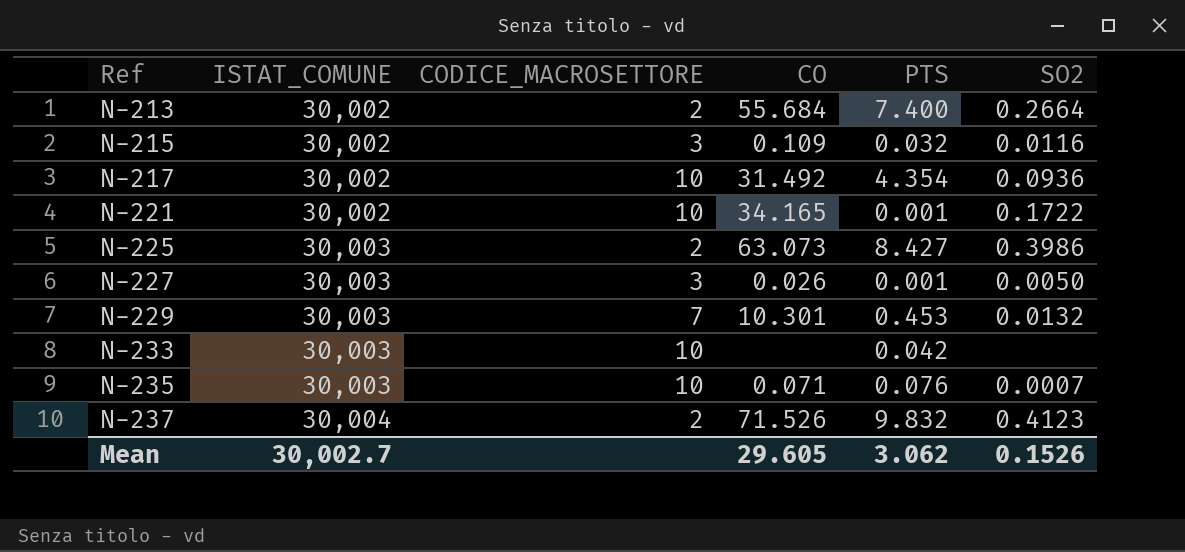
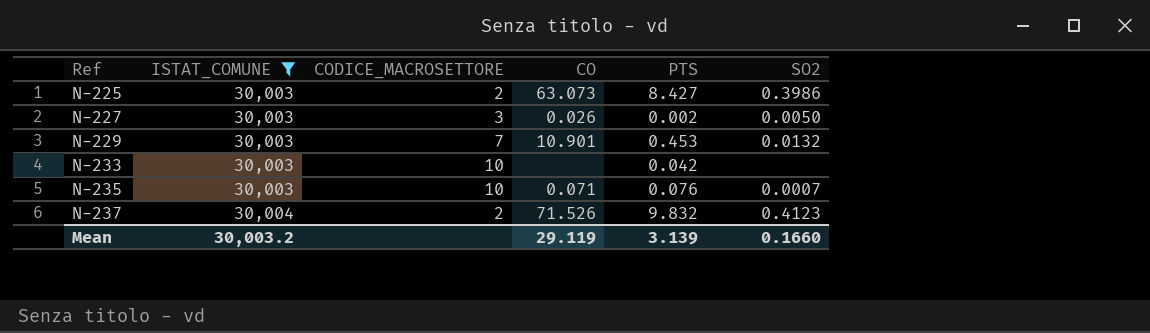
filter: none -> ISTAT_COMUNE != 30,002
N-227 | PTS: 0.001 -> 0.002
N-229 | CO: 10.301 -> 10.901
Mean | ISTAT_COMUNE: 30,002.7 -> 30,003.2
Mean | CO: 29.605 -> 29.119
Mean | PTS: 3.062 -> 3.139
Mean | SO2: 0.1526 -> 0.1660

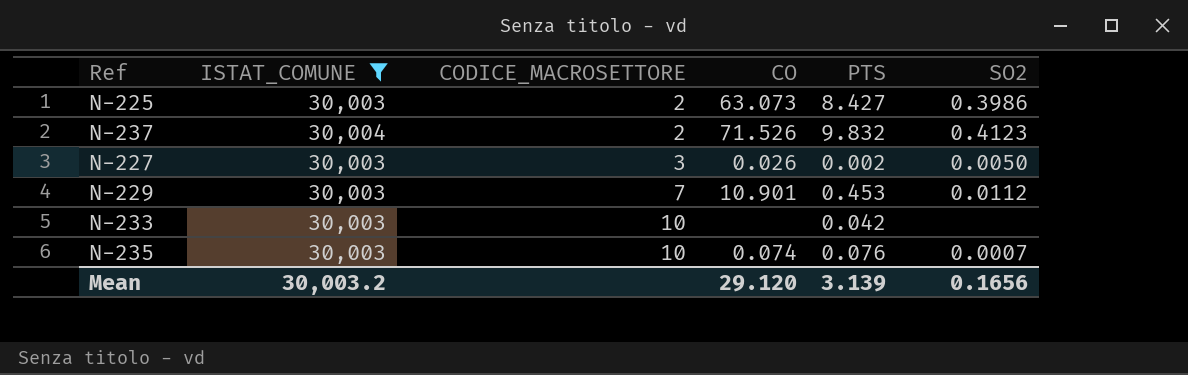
row order: Ref ascending -> CODICE_MACROSETTORE ascending
N-229 | SO2: 0.0132 -> 0.0112
N-235 | CO: 0.071 -> 0.074
Mean | CO: 29.119 -> 29.120
Mean | SO2: 0.1660 -> 0.1656

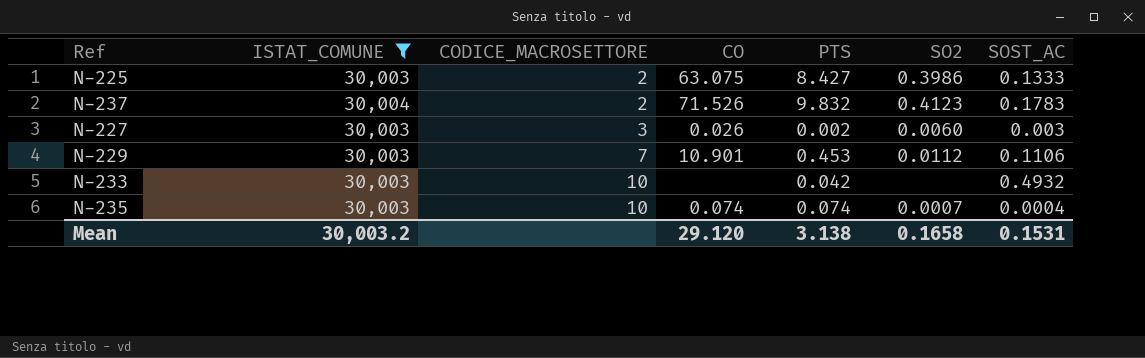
column SOST_AC | position: none -> 7
N-225 | CO: 63.073 -> 63.075
N-227 | SO2: 0.0050 -> 0.0060
N-235 | PTS: 0.076 -> 0.074
Mean | PTS: 3.139 -> 3.138
Mean | SO2: 0.1656 -> 0.1658

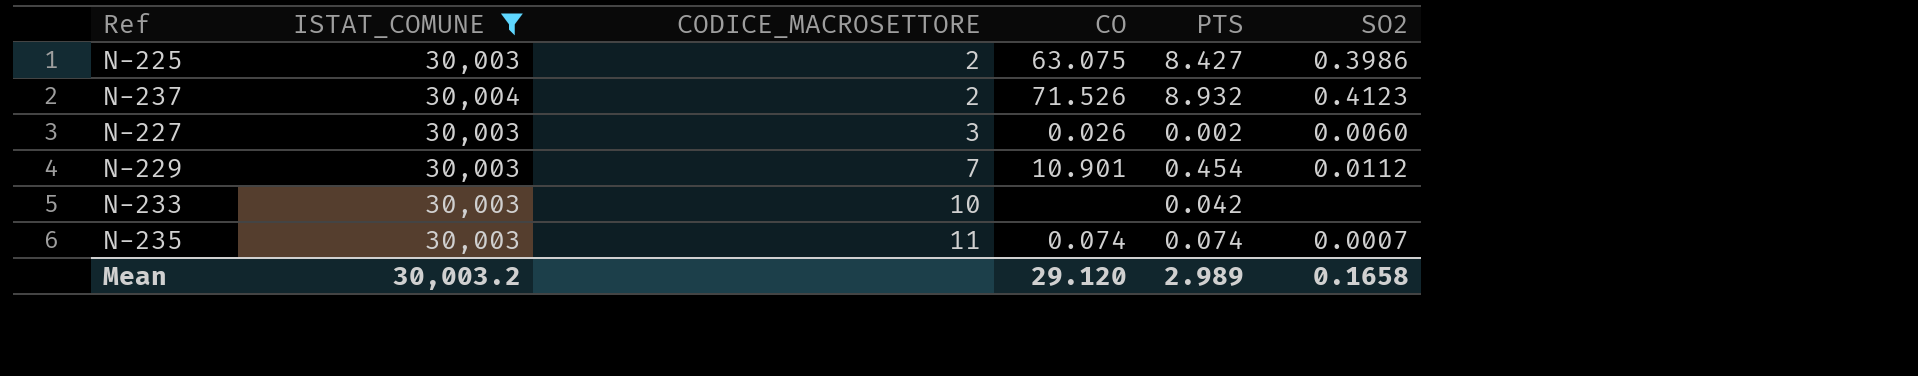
column SOST_AC | position: 7 -> none
N-237 | PTS: 9.832 -> 8.932
N-229 | PTS: 0.453 -> 0.454
N-235 | CODICE_MACROSETTORE: 10 -> 11
Mean | PTS: 3.138 -> 2.989

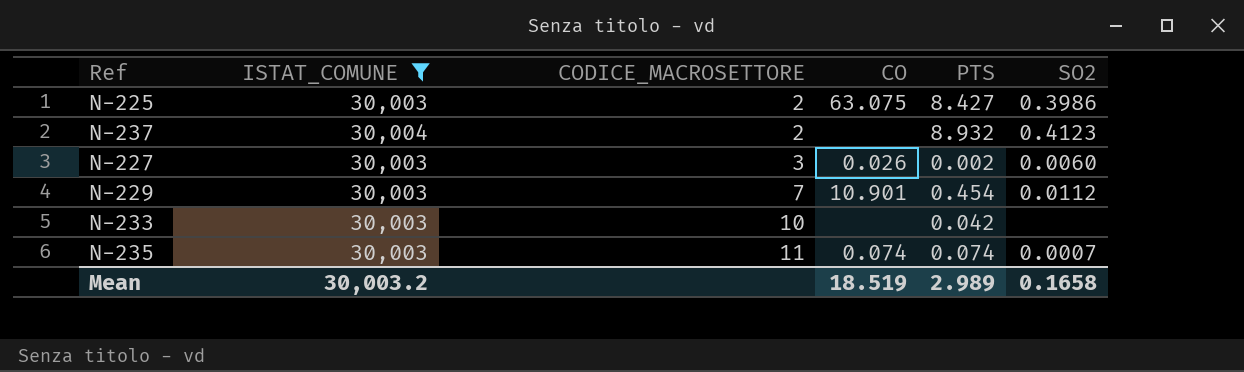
N-237 | CO: 71.526 -> none
Mean | CO: 29.120 -> 18.519

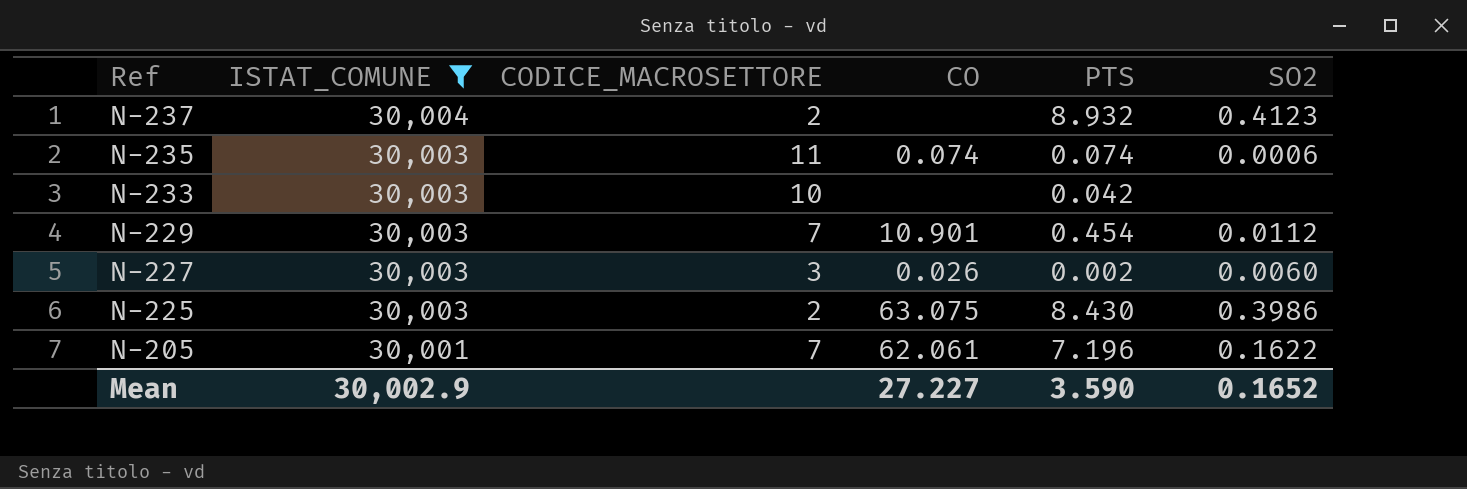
row order: CODICE_MACROSETTORE ascending -> Ref descending
N-235 | SO2: 0.0007 -> 0.0006
N-225 | PTS: 8.427 -> 8.430
row N-205: none -> 30,001 | 7 | 62.061 | 7.196 | 0.1622
Mean | ISTAT_COMUNE: 30,003.2 -> 30,002.9
Mean | CO: 18.519 -> 27.227
Mean | PTS: 2.989 -> 3.590
Mean | SO2: 0.1658 -> 0.1652

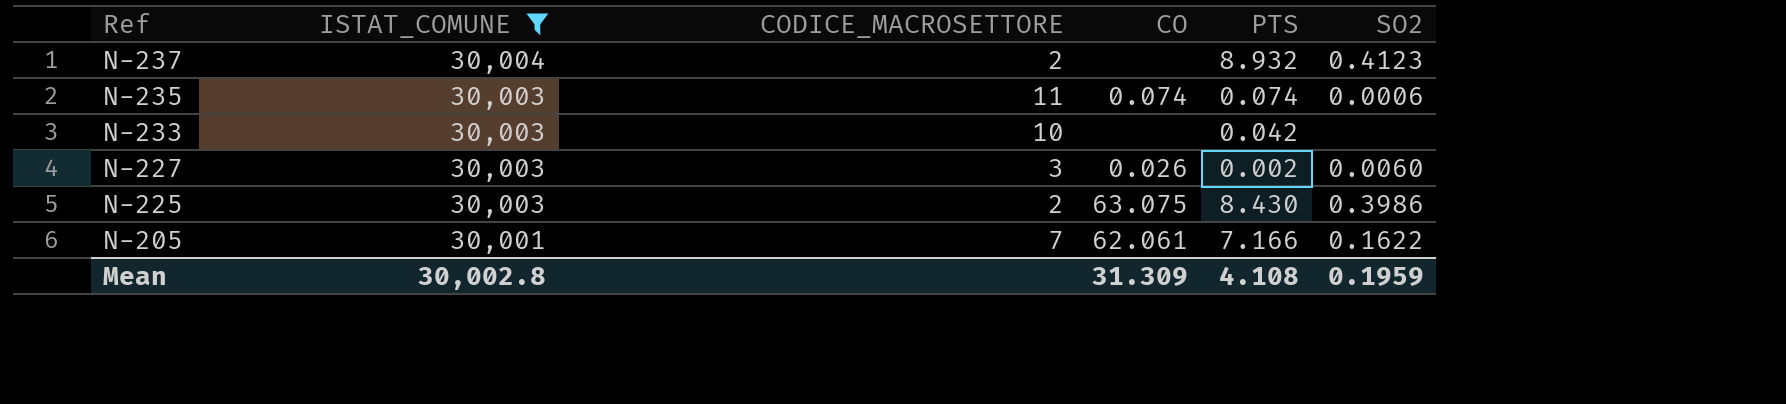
row N-229: 30,003 | 7 | 10.901 | 0.454 | 0.0112 -> none
N-205 | PTS: 7.196 -> 7.166
Mean | ISTAT_COMUNE: 30,002.9 -> 30,002.8
Mean | CO: 27.227 -> 31.309
Mean | PTS: 3.590 -> 4.108
Mean | SO2: 0.1652 -> 0.1959

